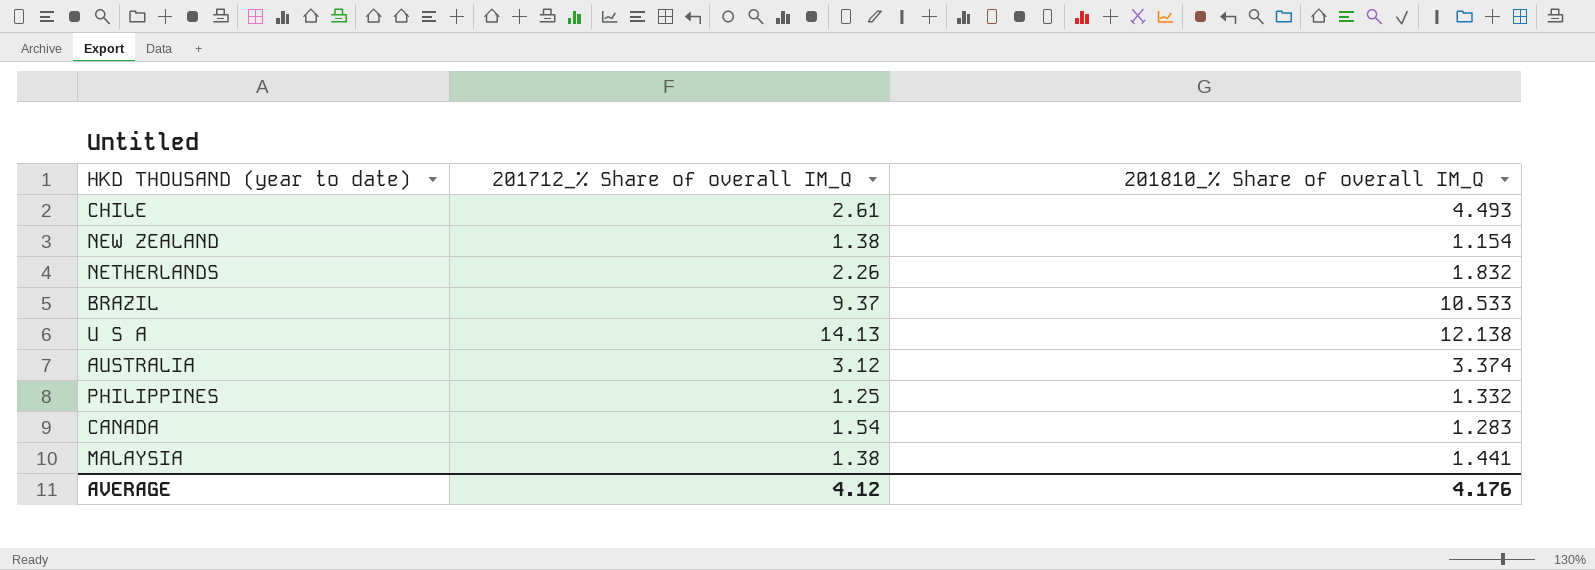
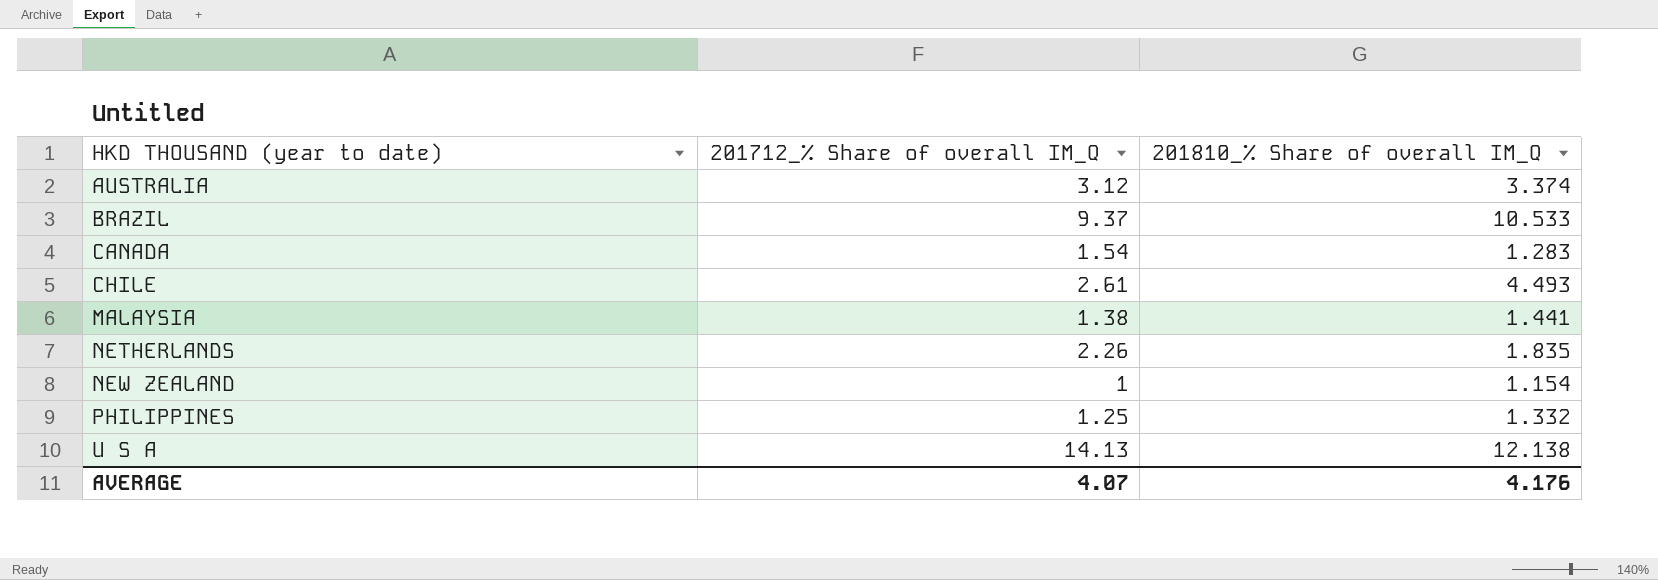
row order: none -> HKD THOUSAND (year to date) ascending
NETHERLANDS | 201810_% Share of overall IM_Q: 1.832 -> 1.835
NEW ZEALAND | 201712_% Share of overall IM_Q: 1.38 -> 1
AVERAGE | 201712_% Share of overall IM_Q: 4.12 -> 4.07

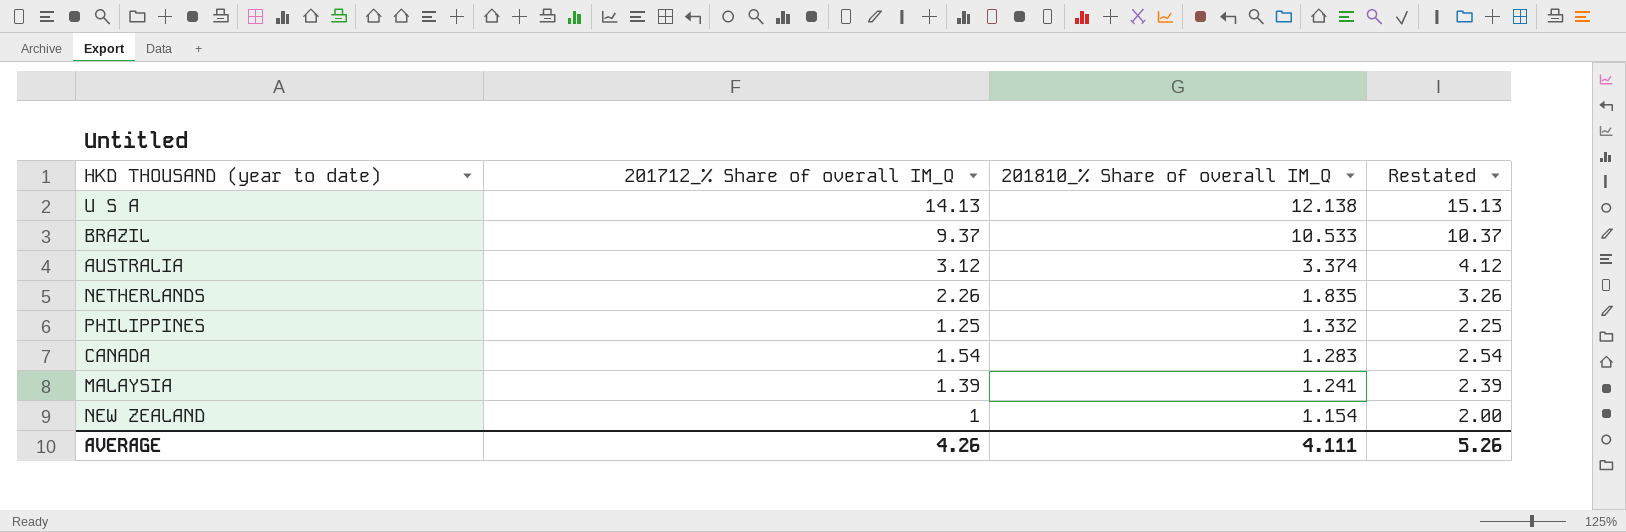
row order: HKD THOUSAND (year to date) ascending -> 201810_% Share of overall IM_Q descending
column Restated | formula: none -> [201712_% Share of overall IM_Q] + 1
row CHILE: 2.61 | 4.493 -> none
MALAYSIA | 201712_% Share of overall IM_Q: 1.38 -> 1.39
MALAYSIA | 201810_% Share of overall IM_Q: 1.441 -> 1.241
AVERAGE | 201712_% Share of overall IM_Q: 4.07 -> 4.26
AVERAGE | 201810_% Share of overall IM_Q: 4.176 -> 4.111

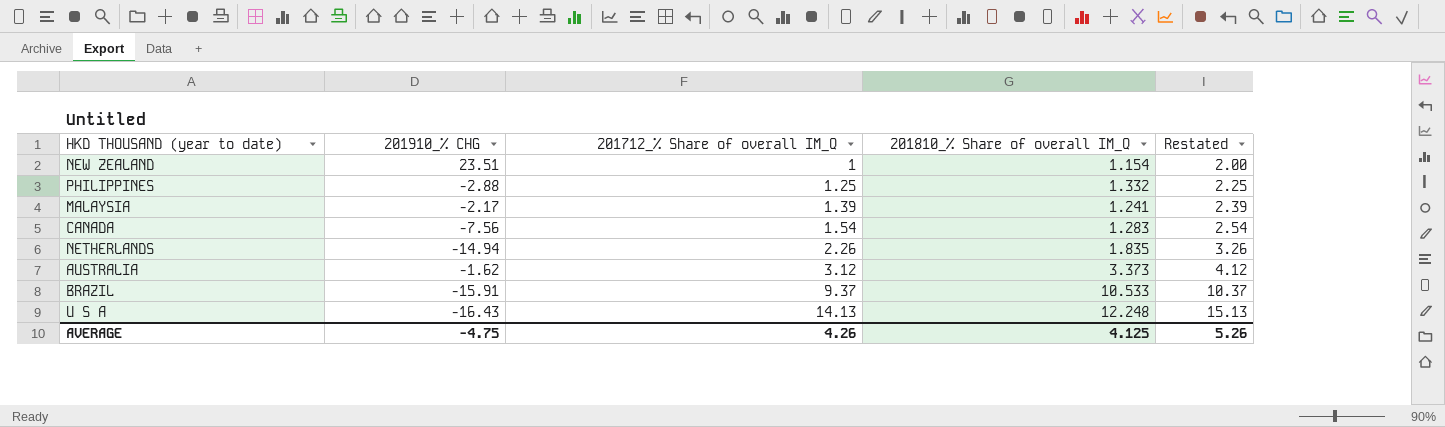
row order: 201810_% Share of overall IM_Q descending -> 201712_% Share of overall IM_Q ascending
column 201910_% CHG | position: none -> 2
AUSTRALIA | 201810_% Share of overall IM_Q: 3.374 -> 3.373
U S A | 201810_% Share of overall IM_Q: 12.138 -> 12.248
AVERAGE | 201810_% Share of overall IM_Q: 4.111 -> 4.125

